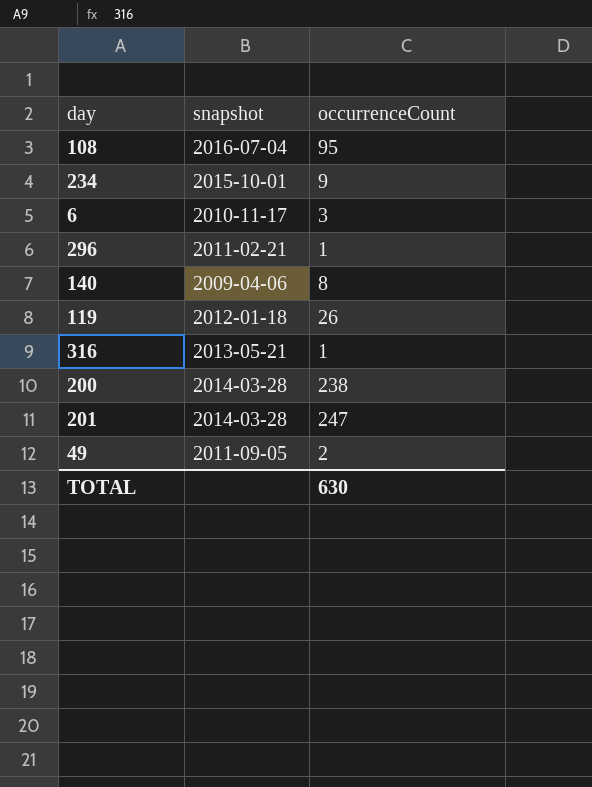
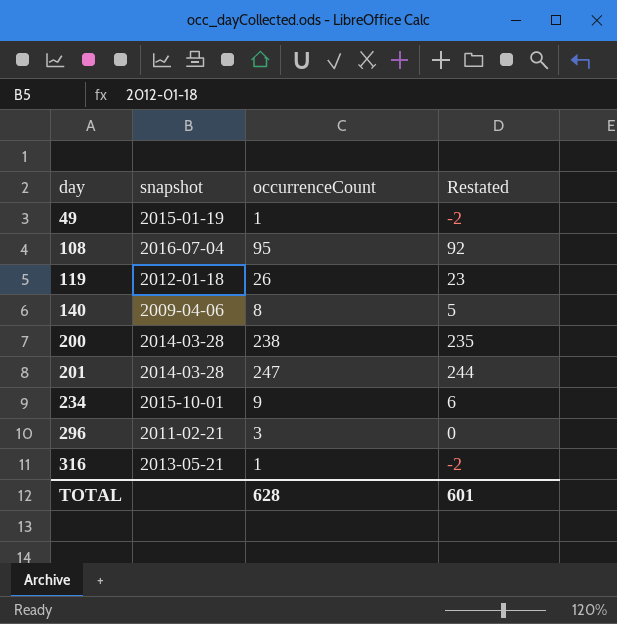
row order: none -> day ascending
column Restated | formula: none -> [occurrenceCount] - 3
row 6: 2010-11-17 | 3 -> none
49 | snapshot: 2011-09-05 -> 2015-01-19
49 | occurrenceCount: 2 -> 1
296 | occurrenceCount: 1 -> 3
TOTAL | occurrenceCount: 630 -> 628

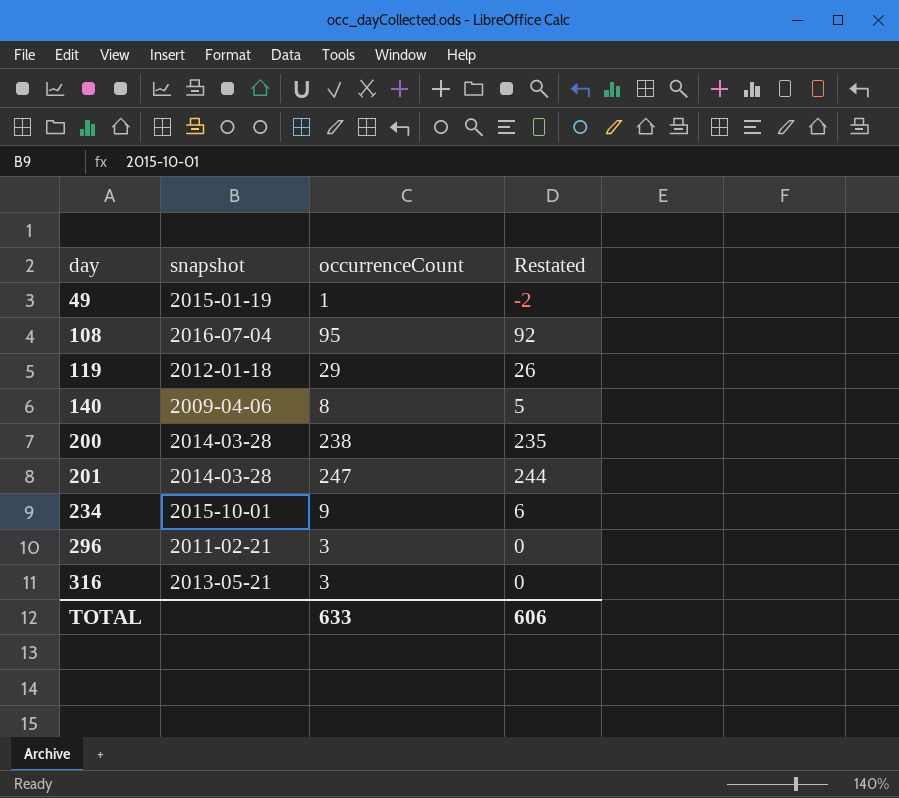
119 | occurrenceCount: 26 -> 29
119 | Restated: 23 -> 26
316 | occurrenceCount: 1 -> 3
316 | Restated: -2 -> 0
TOTAL | occurrenceCount: 628 -> 633
TOTAL | Restated: 601 -> 606

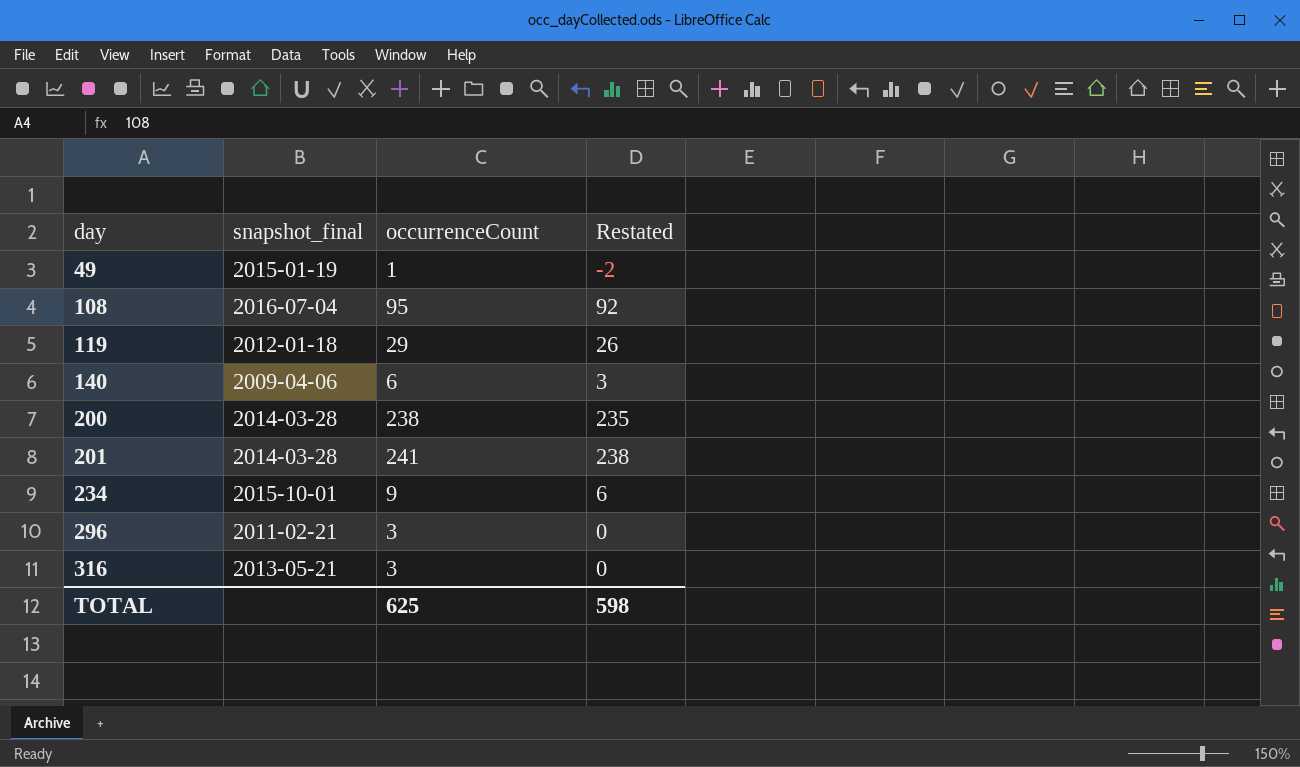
column name: snapshot -> snapshot_final
140 | occurrenceCount: 8 -> 6
140 | Restated: 5 -> 3
201 | occurrenceCount: 247 -> 241
201 | Restated: 244 -> 238
TOTAL | occurrenceCount: 633 -> 625
TOTAL | Restated: 606 -> 598

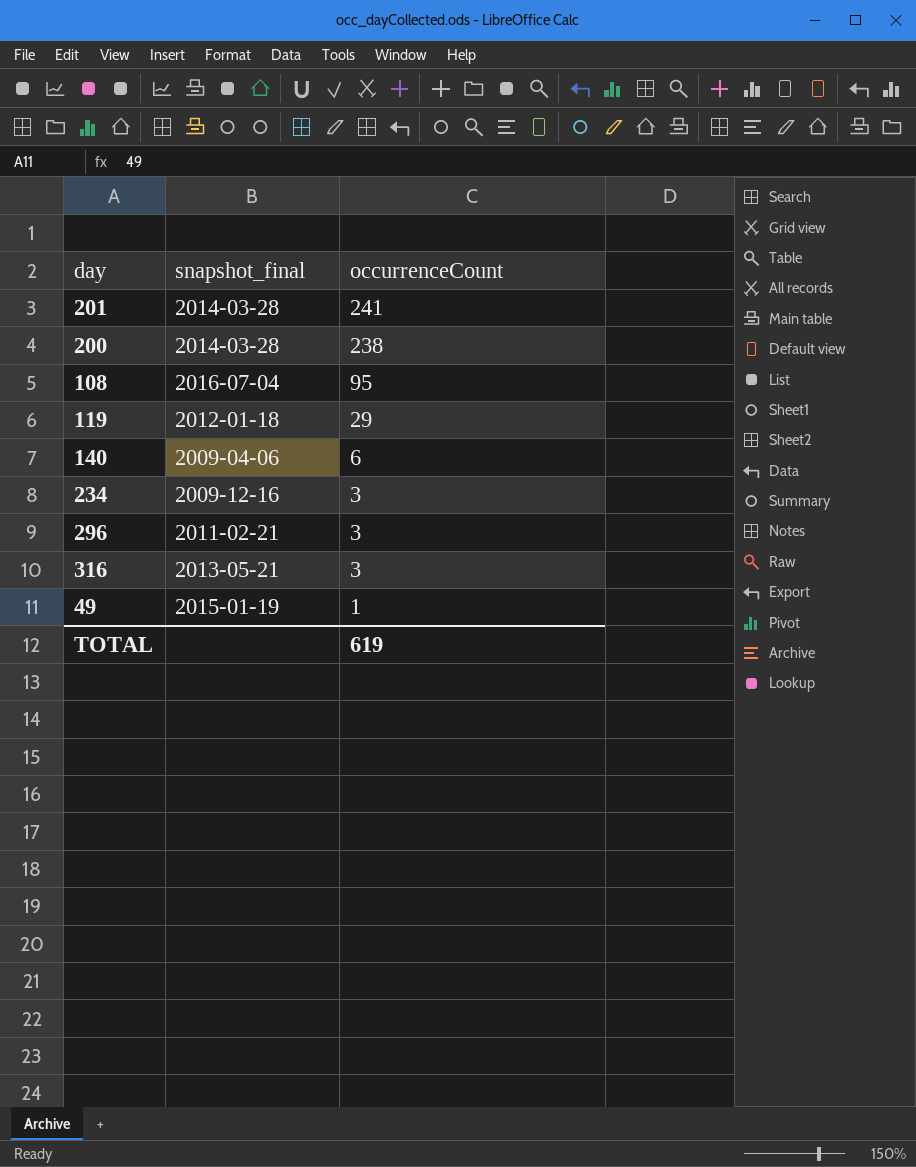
row order: day ascending -> occurrenceCount descending
column Restated | formula: [occurrenceCount] - 3 -> none
234 | snapshot_final: 2015-10-01 -> 2009-12-16
234 | occurrenceCount: 9 -> 3
TOTAL | occurrenceCount: 625 -> 619

